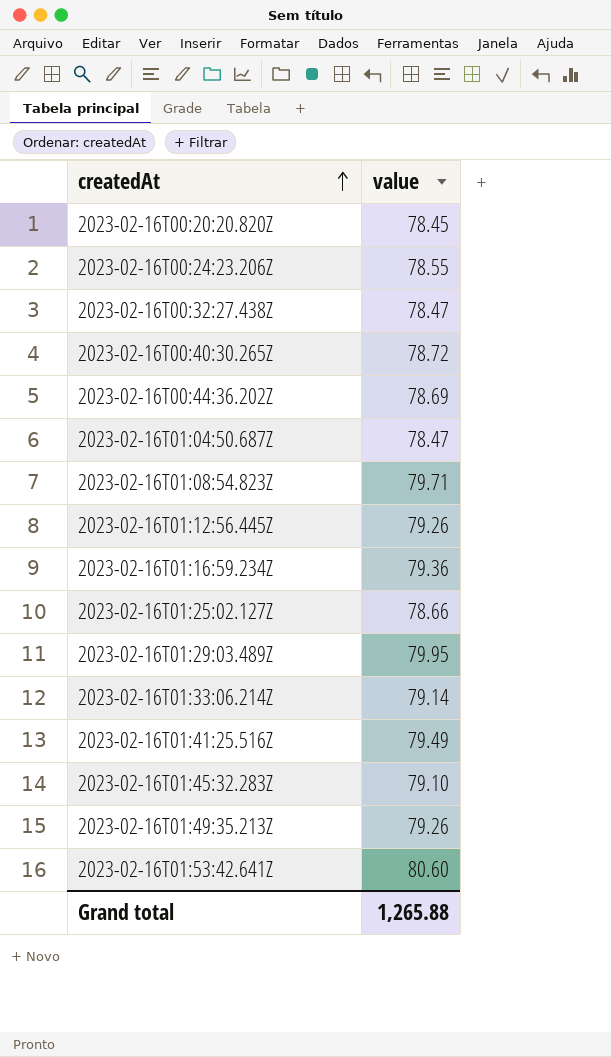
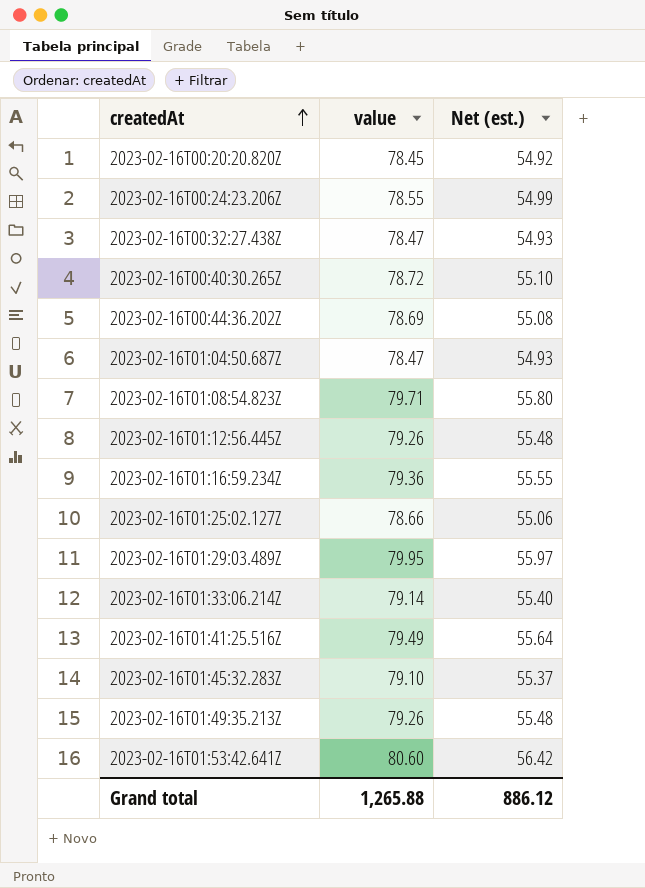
column Net (est.) | formula: none -> [value] * 0.7

